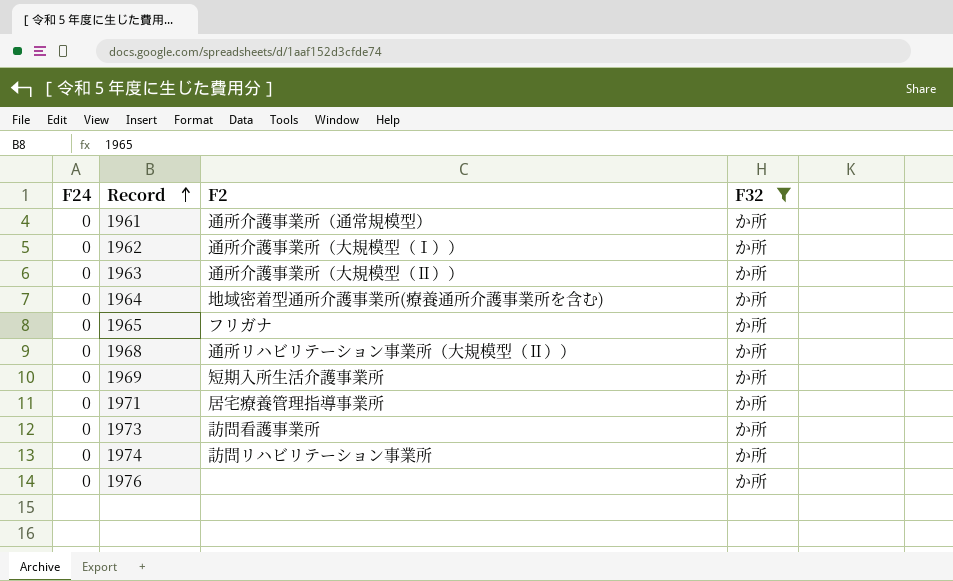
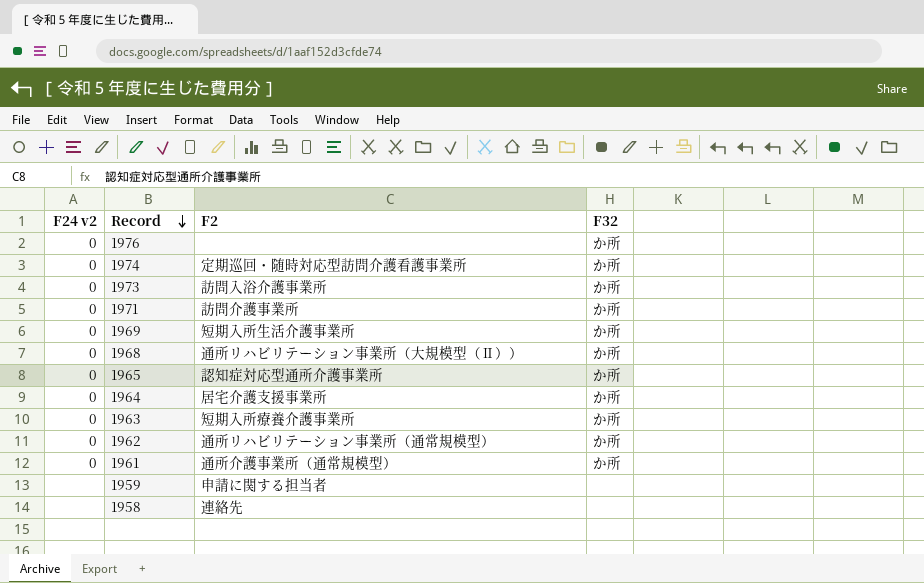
filter: F32 = か所 -> none
row order: Record ascending -> Record descending
column name: F24 -> F24 v2
1974 | F2: 訪問リハビリテーション事業所 -> 定期巡回・随時対応型訪問介護看護事業所
1973 | F2: 訪問看護事業所 -> 訪問入浴介護事業所
1971 | F2: 居宅療養管理指導事業所 -> 訪問介護事業所
1965 | F2: フリガナ -> 認知症対応型通所介護事業所
1964 | F2: 地域密着型通所介護事業所(療養通所介護事業所を含む) -> 居宅介護支援事業所
1963 | F2: 通所介護事業所（大規模型（Ⅱ）） -> 短期入所療養介護事業所
1962 | F2: 通所介護事業所（大規模型（Ⅰ）） -> 通所リハビリテーション事業所（通常規模型）

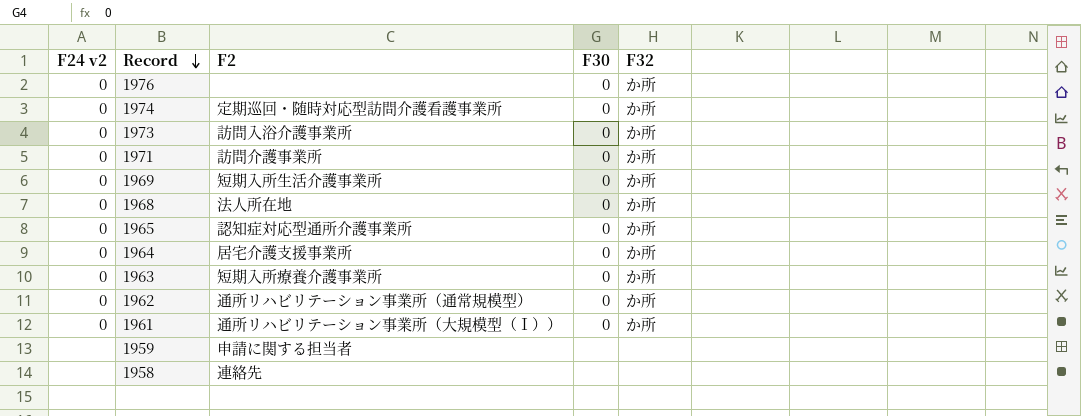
column F30 | position: none -> 4
1968 | F2: 通所リハビリテーション事業所（大規模型（Ⅱ）） -> 法人所在地
1961 | F2: 通所介護事業所（通常規模型） -> 通所リハビリテーション事業所（大規模型（Ⅰ））

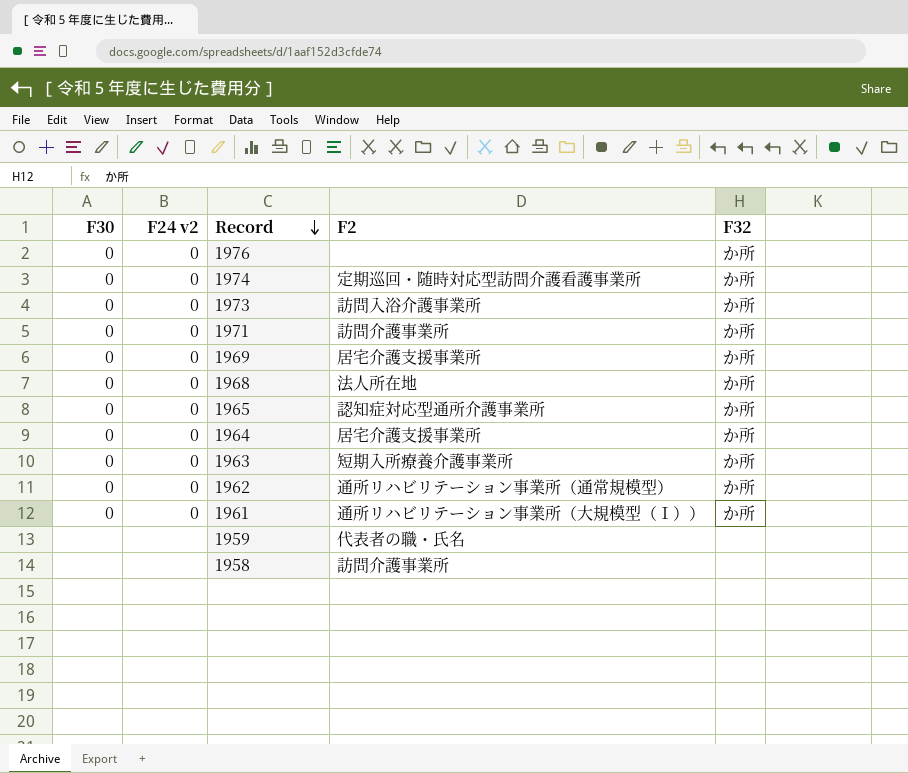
column F30 | position: 4 -> 1
1969 | F2: 短期入所生活介護事業所 -> 居宅介護支援事業所
1959 | F2: 申請に関する担当者 -> 代表者の職・氏名
1958 | F2: 連絡先 -> 訪問介護事業所

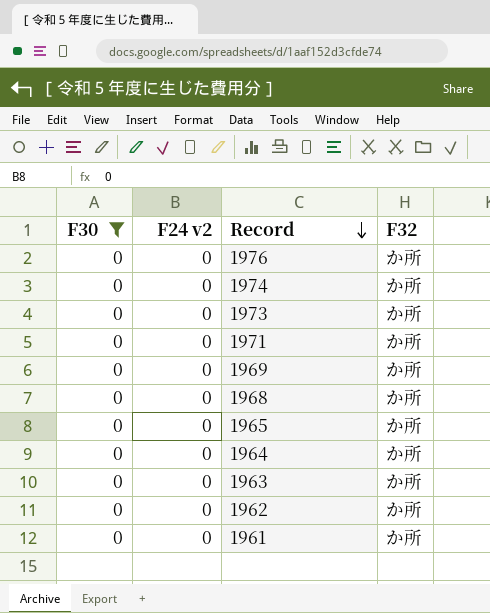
filter: none -> F30 = 0
column F2 | position: 4 -> none

